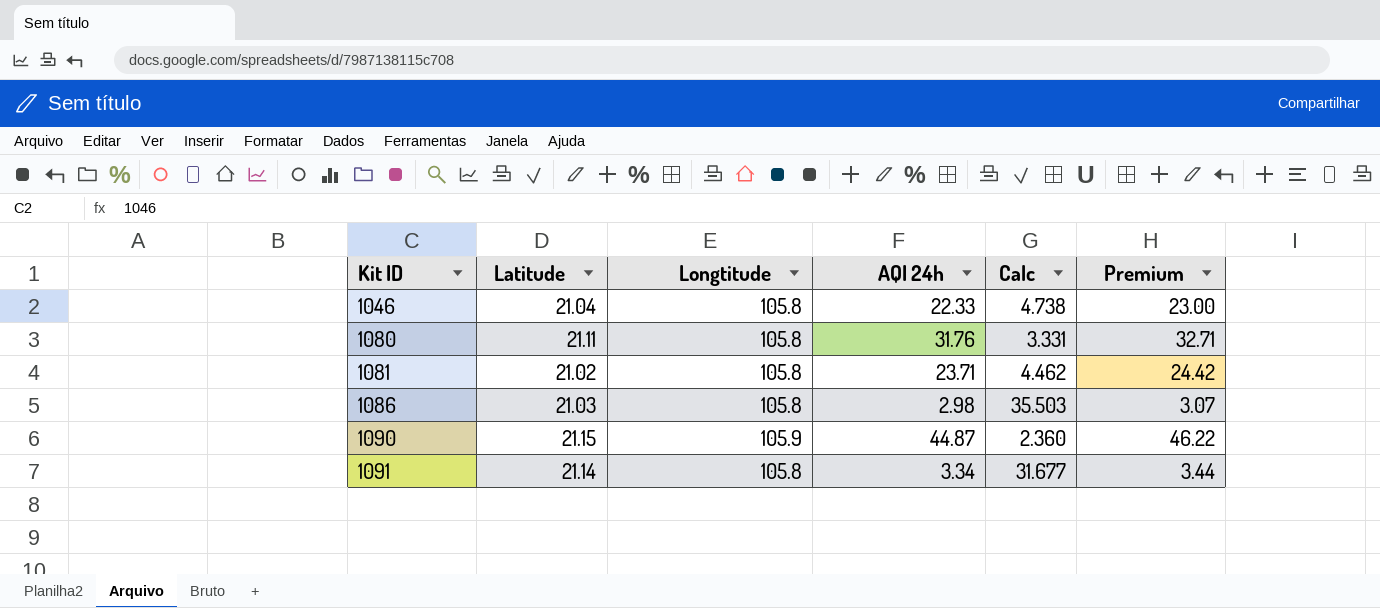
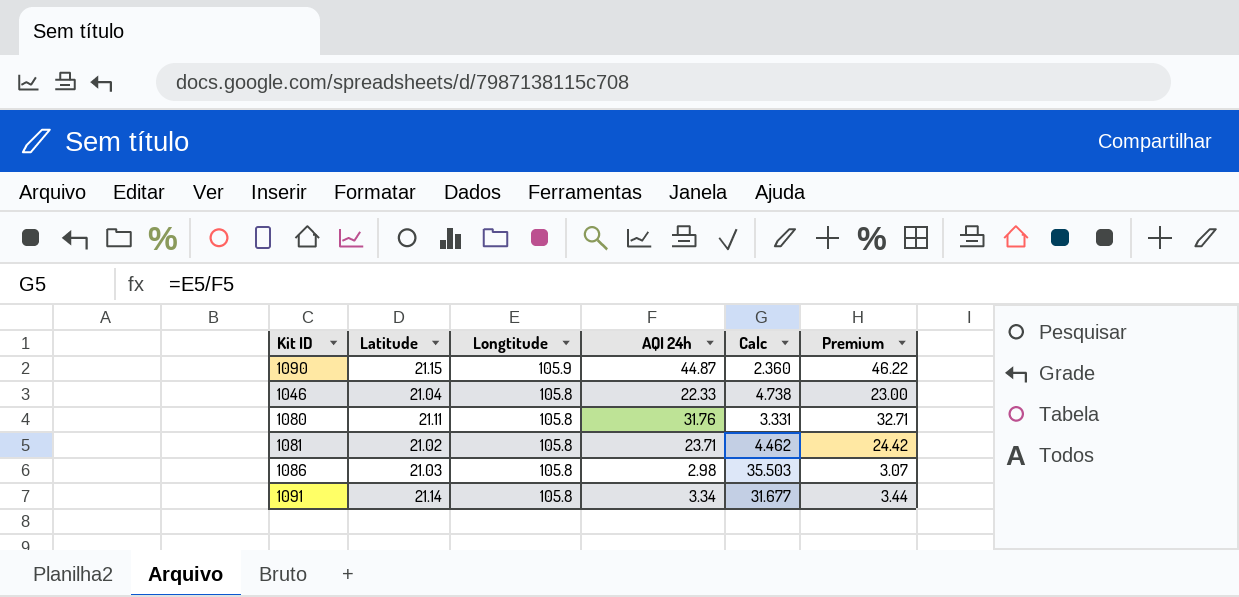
row order: Kit ID ascending -> Longtitude descending

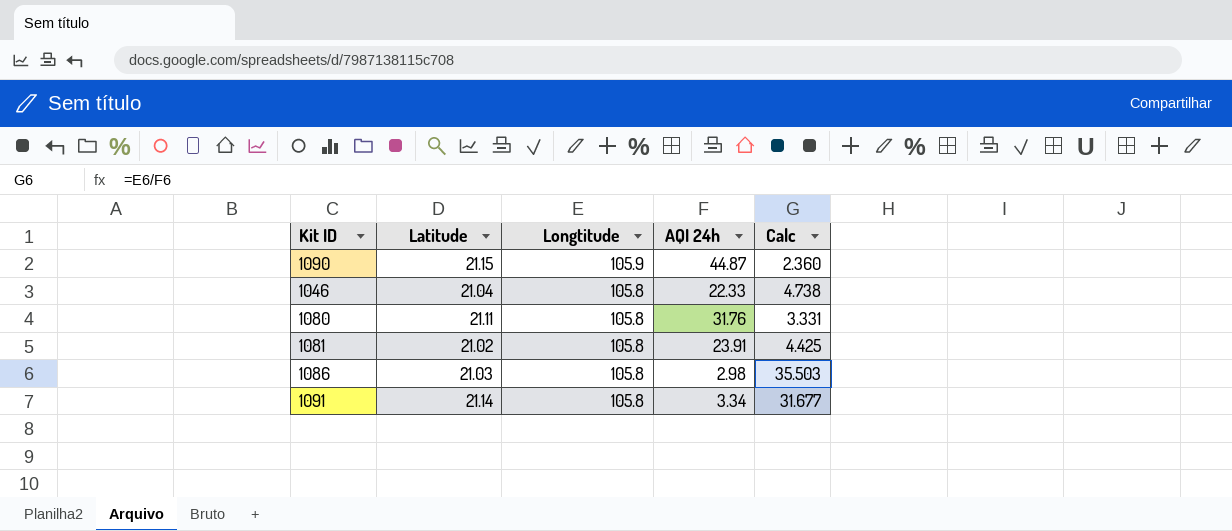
column Premium | formula: [AQI 24h] * 1.03 -> none
1081 | AQI 24h: 23.71 -> 23.91
1081 | Calc: 4.462 -> 4.425

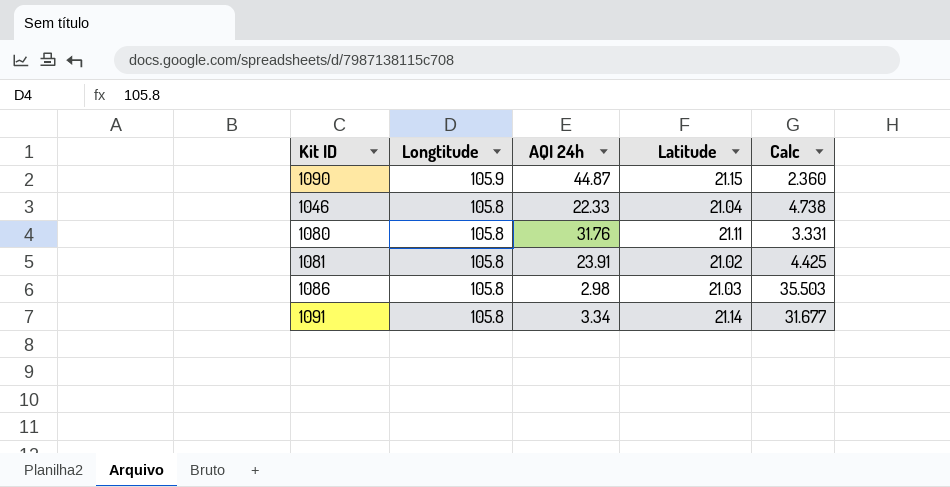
column Latitude | position: 2 -> 4

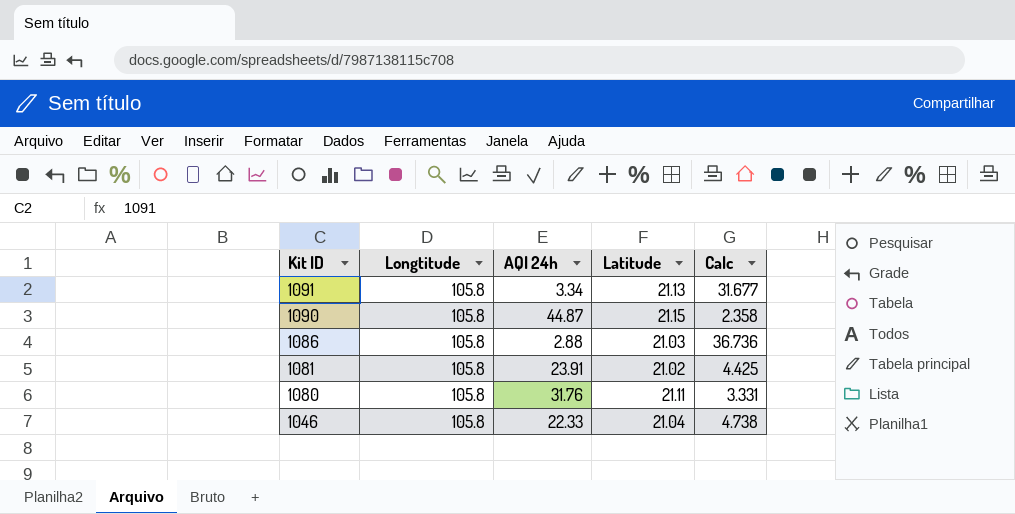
row order: Longtitude descending -> Kit ID descending
1091 | Latitude: 21.14 -> 21.13
1090 | Longtitude: 105.9 -> 105.8
1090 | Calc: 2.360 -> 2.358
1086 | AQI 24h: 2.98 -> 2.88
1086 | Calc: 35.503 -> 36.736

